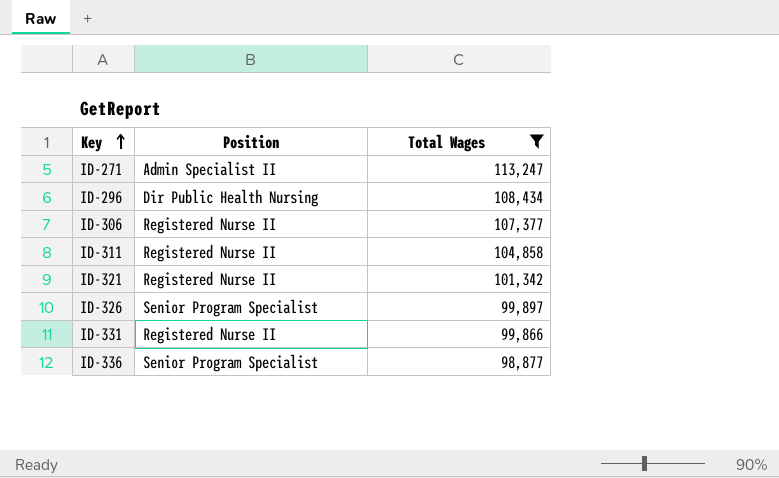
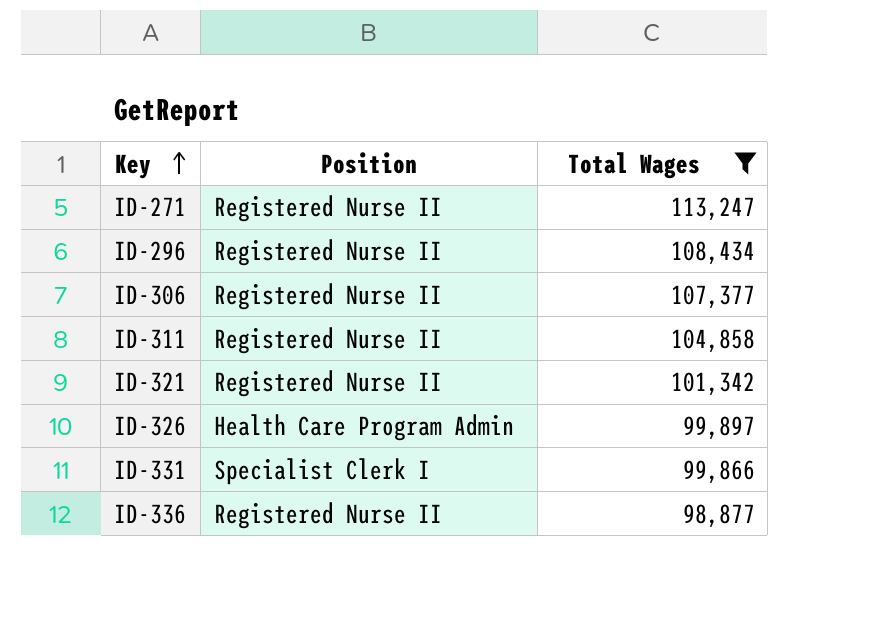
ID-271 | Position: Admin Specialist II -> Registered Nurse II
ID-296 | Position: Dir Public Health Nursing -> Registered Nurse II
ID-326 | Position: Senior Program Specialist -> Health Care Program Admin
ID-331 | Position: Registered Nurse II -> Specialist Clerk I
ID-336 | Position: Senior Program Specialist -> Registered Nurse II

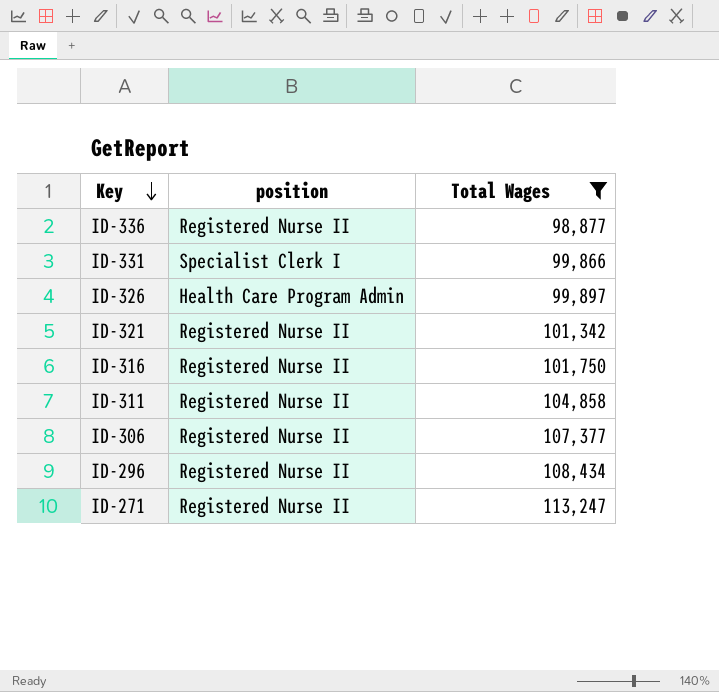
row order: Key ascending -> Key descending
column name: Position -> position
row ID-316: none -> Registered Nurse II | 101,750

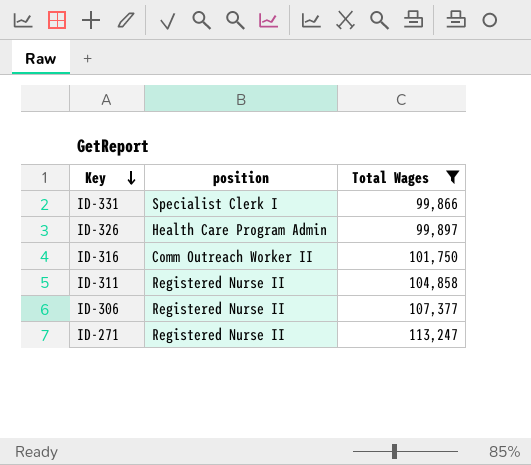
row ID-336: Registered Nurse II | 98,877 -> none
row ID-321: Registered Nurse II | 101,342 -> none
row ID-296: Registered Nurse II | 108,434 -> none
ID-316 | position: Registered Nurse II -> Comm Outreach Worker II

